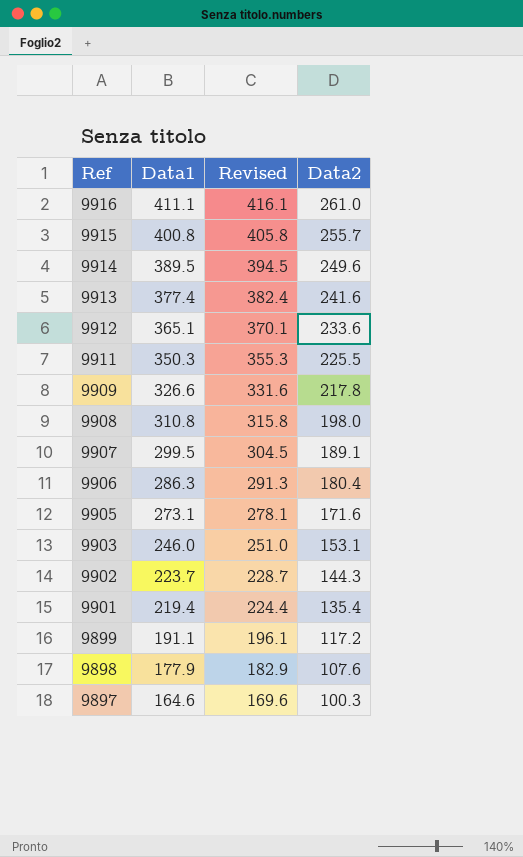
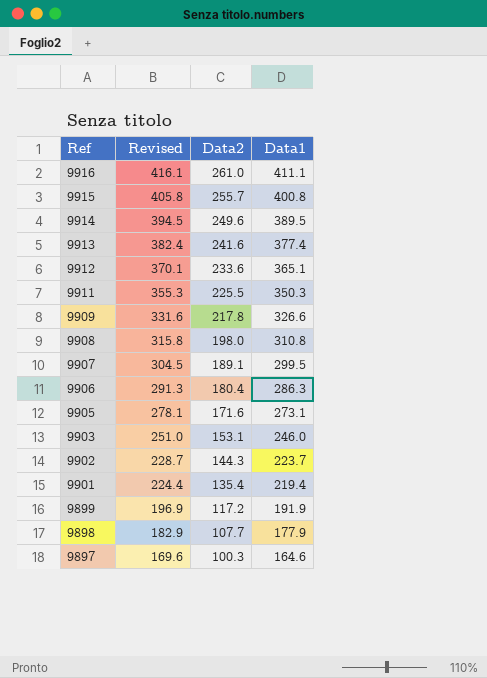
column Data1 | position: 2 -> 4
9899 | Revised: 196.1 -> 196.9
9899 | Data1: 191.1 -> 191.9
9898 | Data2: 107.6 -> 107.7

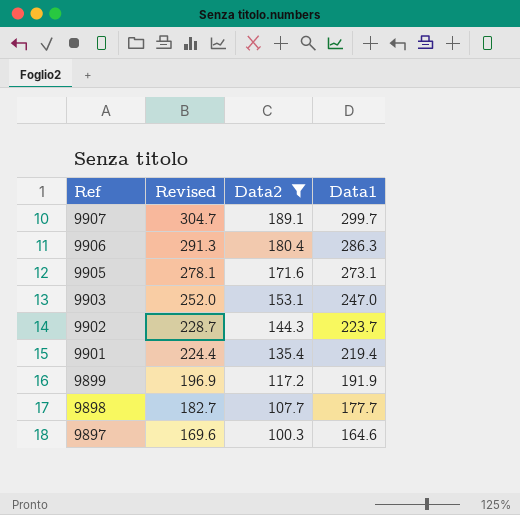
filter: none -> Data2 <= 189.1
9907 | Revised: 304.5 -> 304.7
9907 | Data1: 299.5 -> 299.7
9903 | Revised: 251.0 -> 252.0
9903 | Data1: 246.0 -> 247.0
9898 | Revised: 182.9 -> 182.7
9898 | Data1: 177.9 -> 177.7

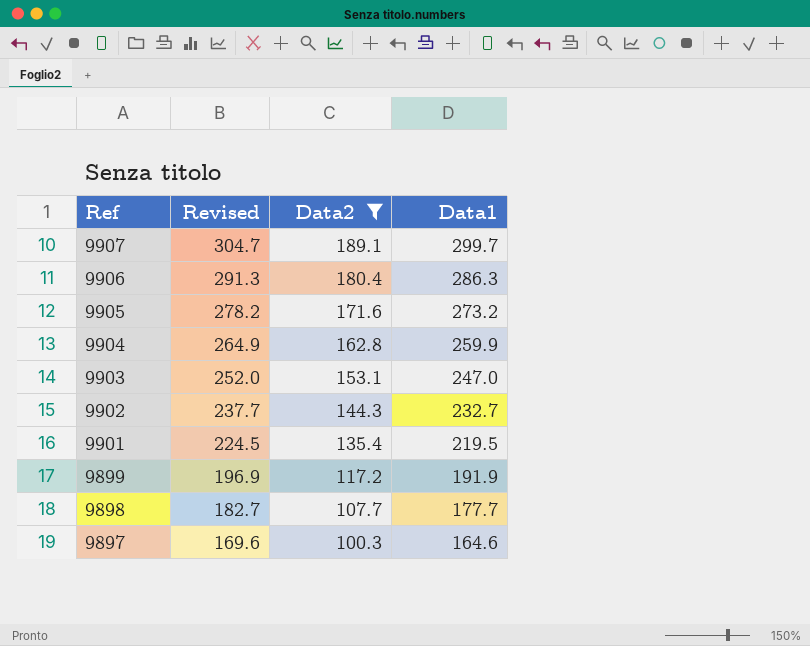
9905 | Revised: 278.1 -> 278.2
9905 | Data1: 273.1 -> 273.2
row 9904: none -> 264.9 | 162.8 | 259.9
9902 | Revised: 228.7 -> 237.7
9902 | Data1: 223.7 -> 232.7
9901 | Revised: 224.4 -> 224.5
9901 | Data1: 219.4 -> 219.5

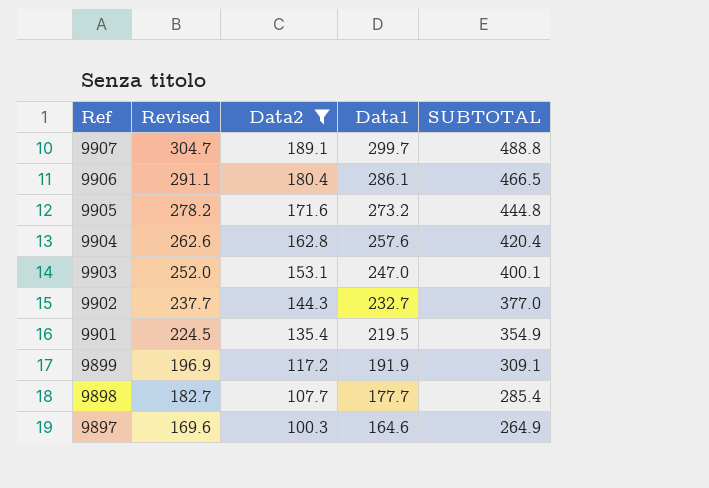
column SUBTOTAL | formula: none -> [Data2] + [Data1]
9906 | Revised: 291.3 -> 291.1
9906 | Data1: 286.3 -> 286.1
9904 | Revised: 264.9 -> 262.6
9904 | Data1: 259.9 -> 257.6

